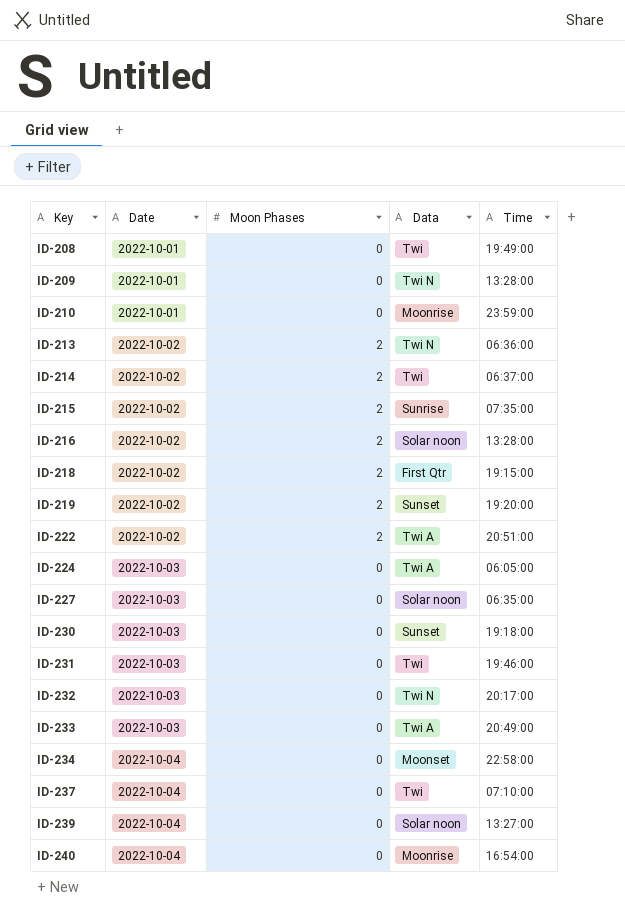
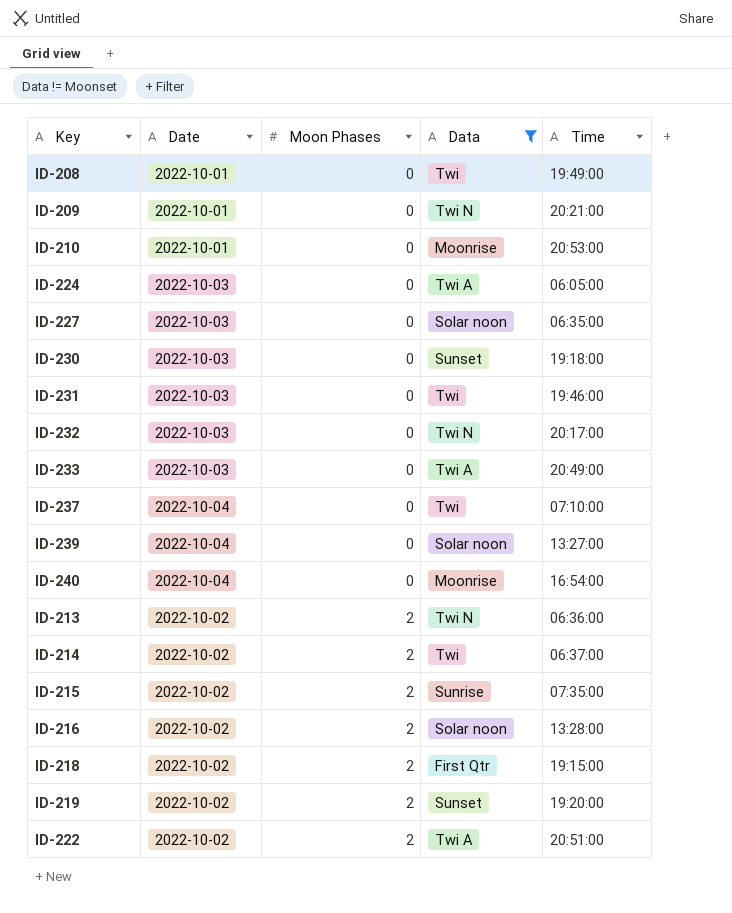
filter: none -> Data != Moonset
row order: Key ascending -> Moon Phases ascending
ID-209 | Time: 13:28:00 -> 20:21:00
ID-210 | Time: 23:59:00 -> 20:53:00

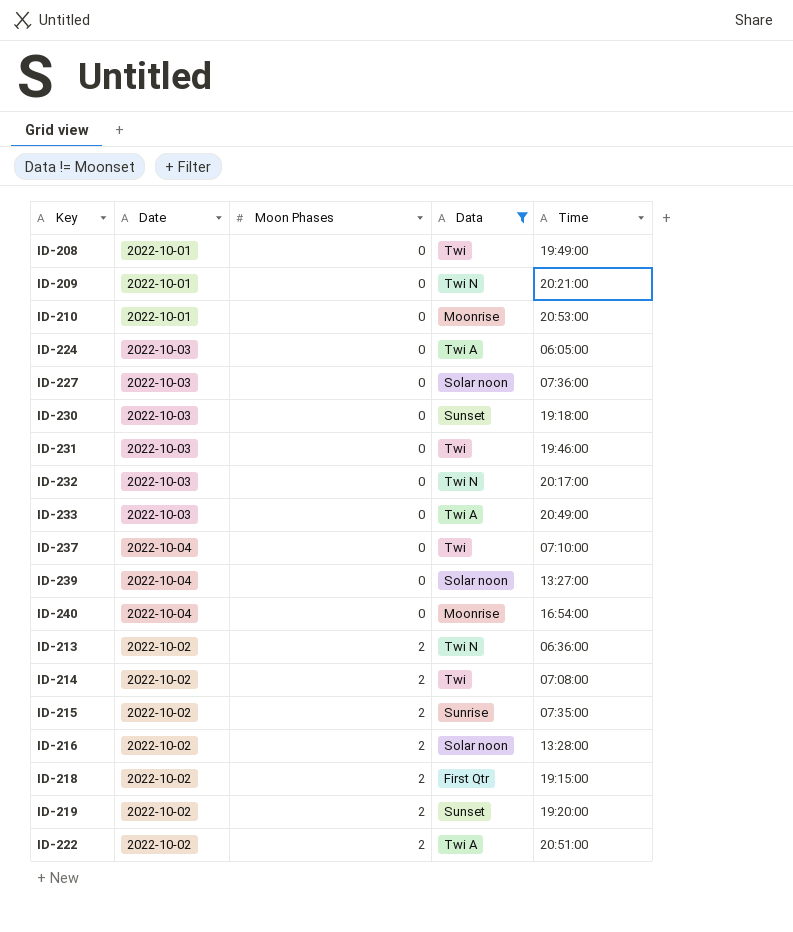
ID-227 | Time: 06:35:00 -> 07:36:00
ID-214 | Time: 06:37:00 -> 07:08:00

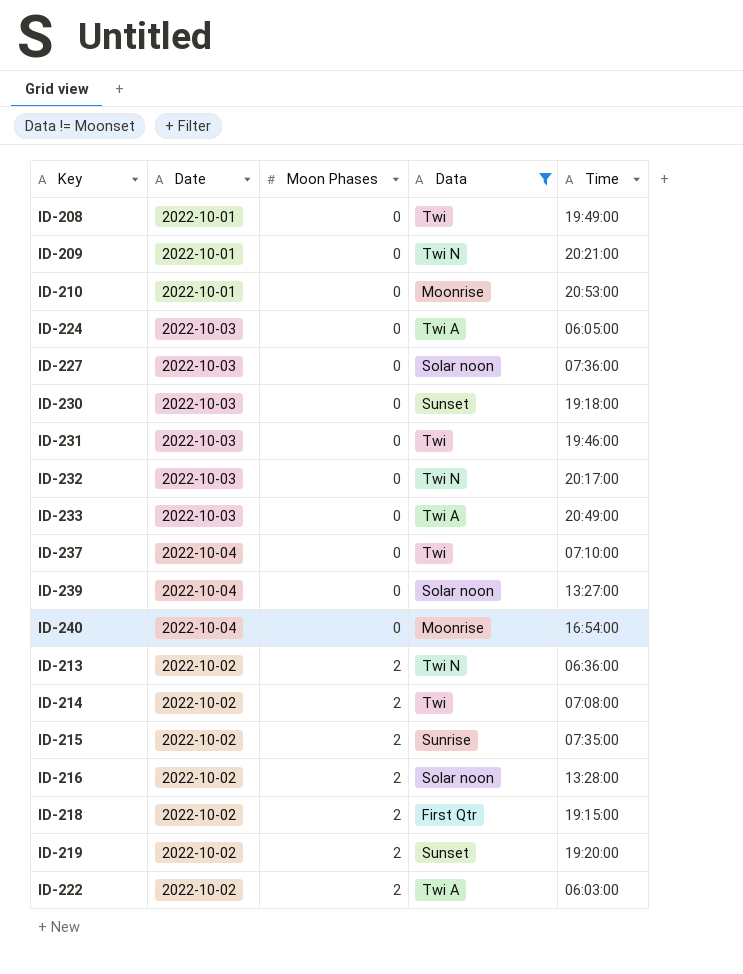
ID-222 | Time: 20:51:00 -> 06:03:00

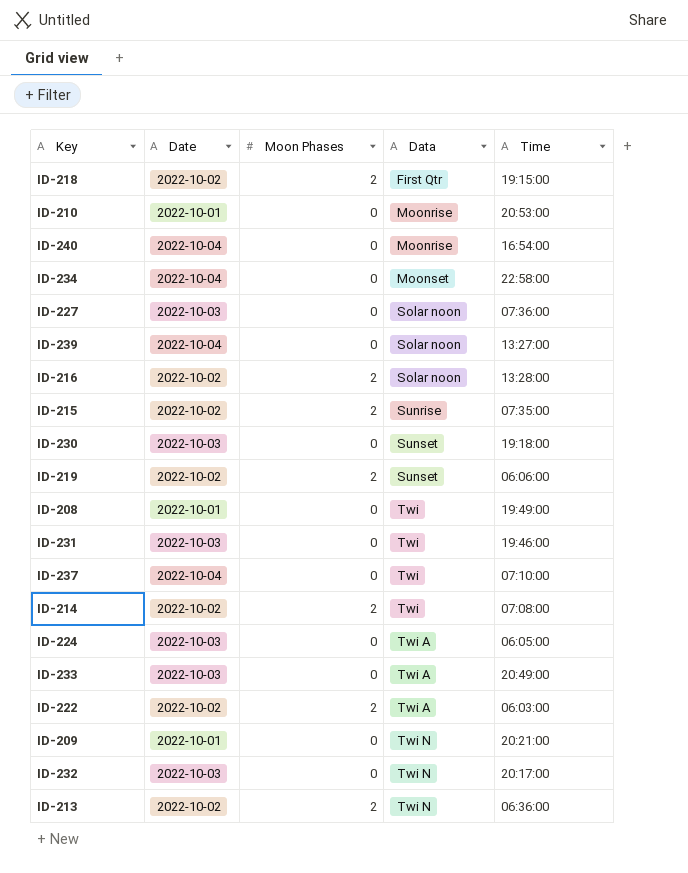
filter: Data != Moonset -> none
row order: Moon Phases ascending -> Data ascending
ID-219 | Time: 19:20:00 -> 06:06:00

